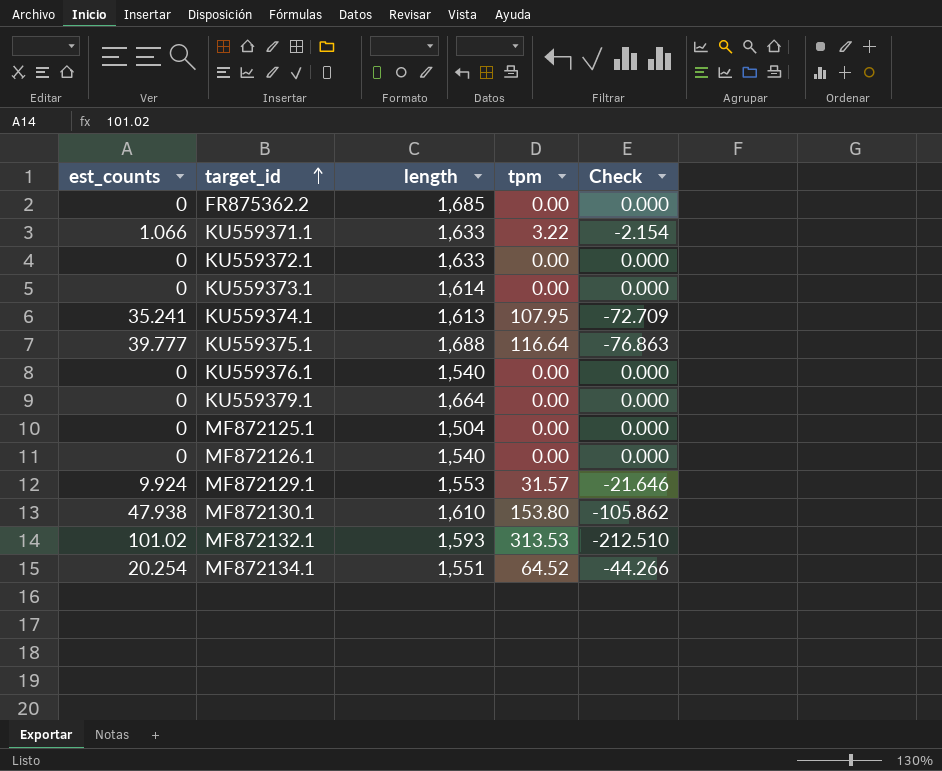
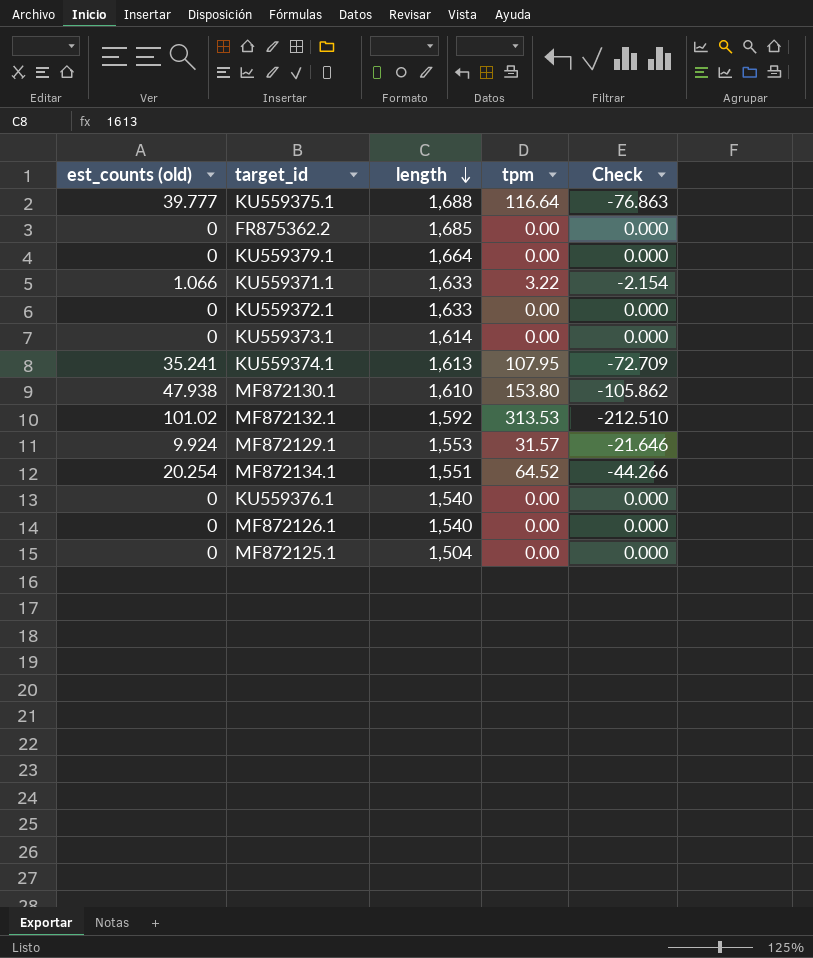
row order: target_id ascending -> length descending
column name: est_counts -> est_counts (old)
MF872132.1 | length: 1,593 -> 1,592

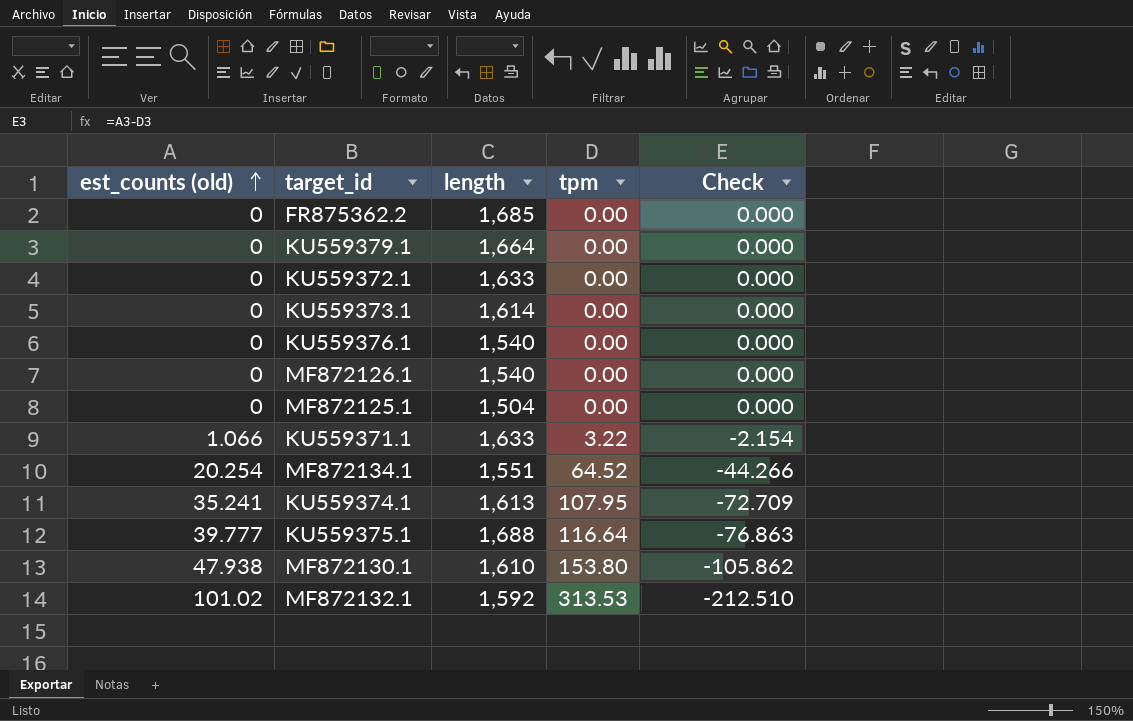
row order: length descending -> est_counts (old) ascending
row MF872129.1: 9.924 | 1,553 | 31.57 | -21.646 -> none

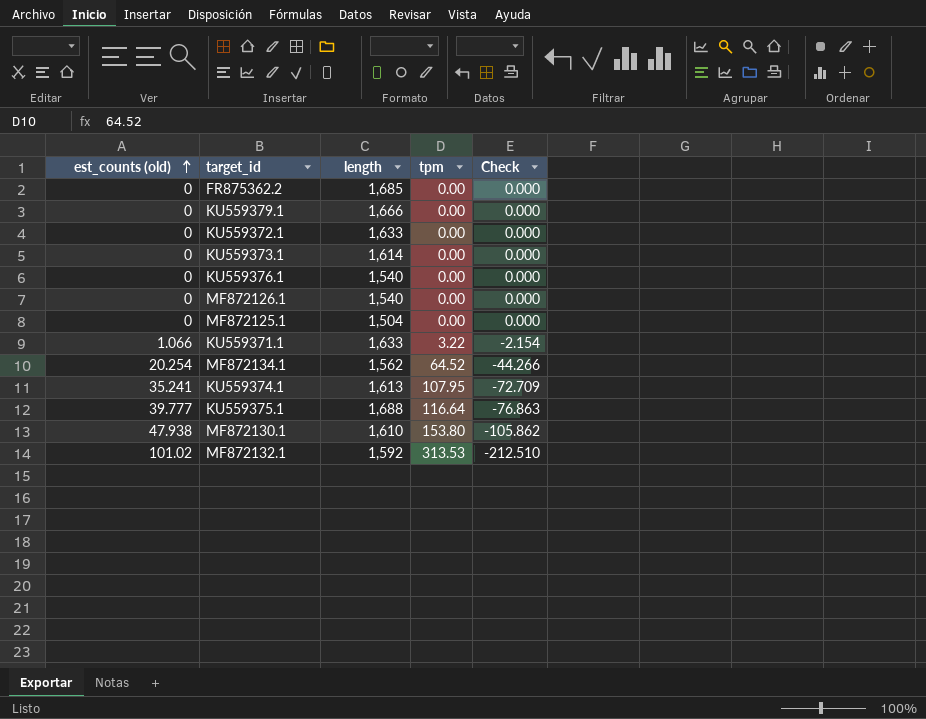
KU559379.1 | length: 1,664 -> 1,666
MF872134.1 | length: 1,551 -> 1,562

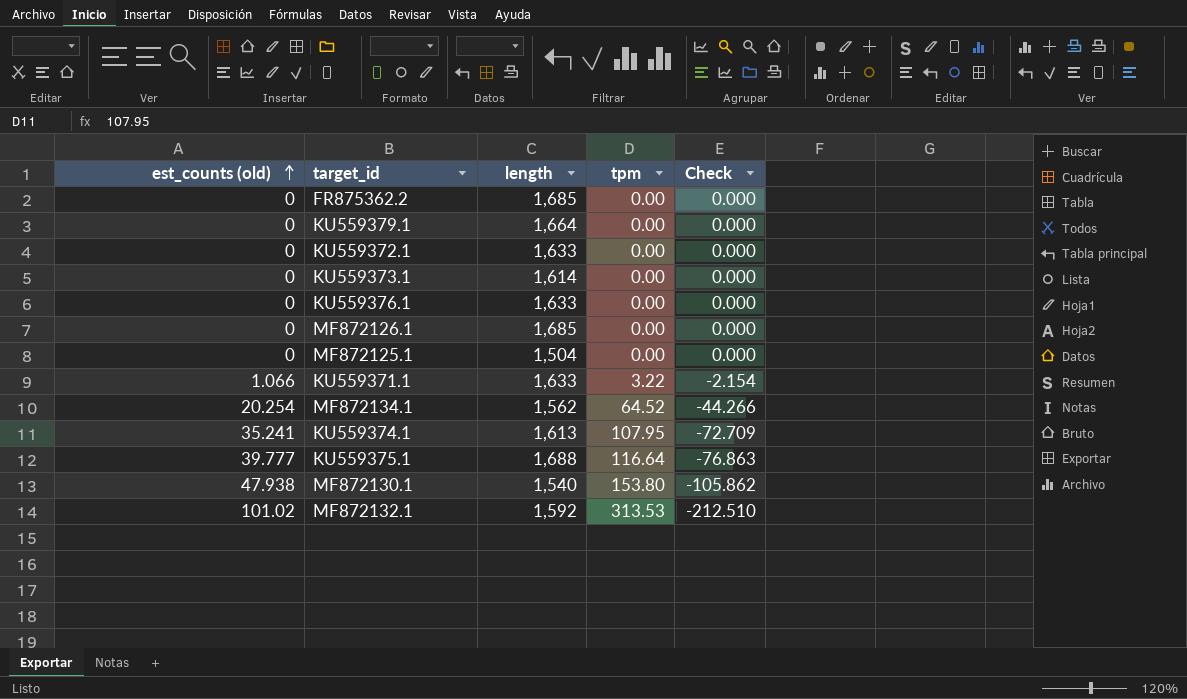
KU559379.1 | length: 1,666 -> 1,664
KU559376.1 | length: 1,540 -> 1,633
MF872126.1 | length: 1,540 -> 1,685
MF872130.1 | length: 1,610 -> 1,540

